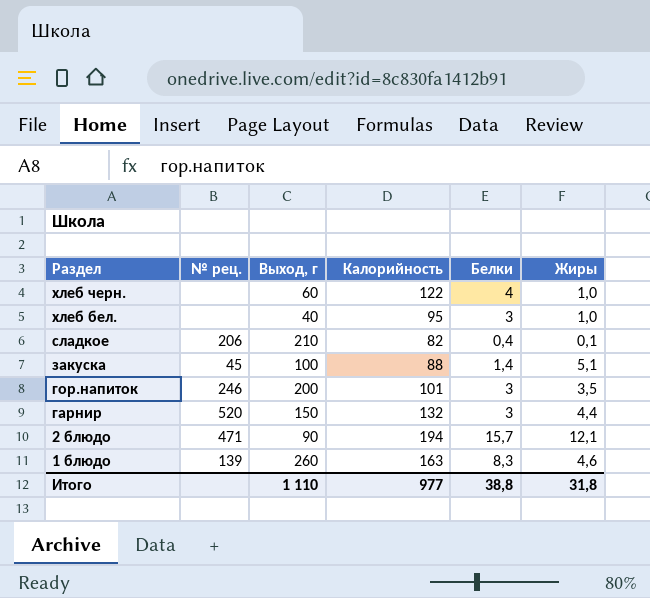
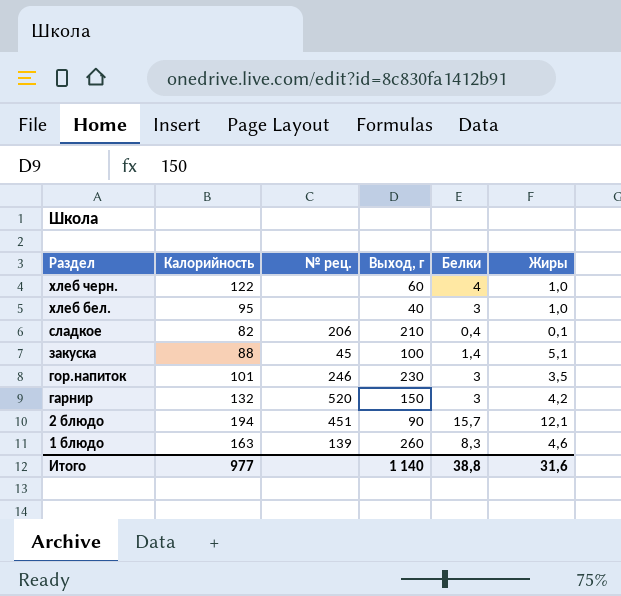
column Калорийность | position: 4 -> 2
гор.напиток | Выход, г: 200 -> 230
гарнир | Жиры: 4,4 -> 4,2
2 блюдо | № рец.: 471 -> 451
Итого | Выход, г: 1 110 -> 1 140
Итого | Жиры: 31,8 -> 31,6

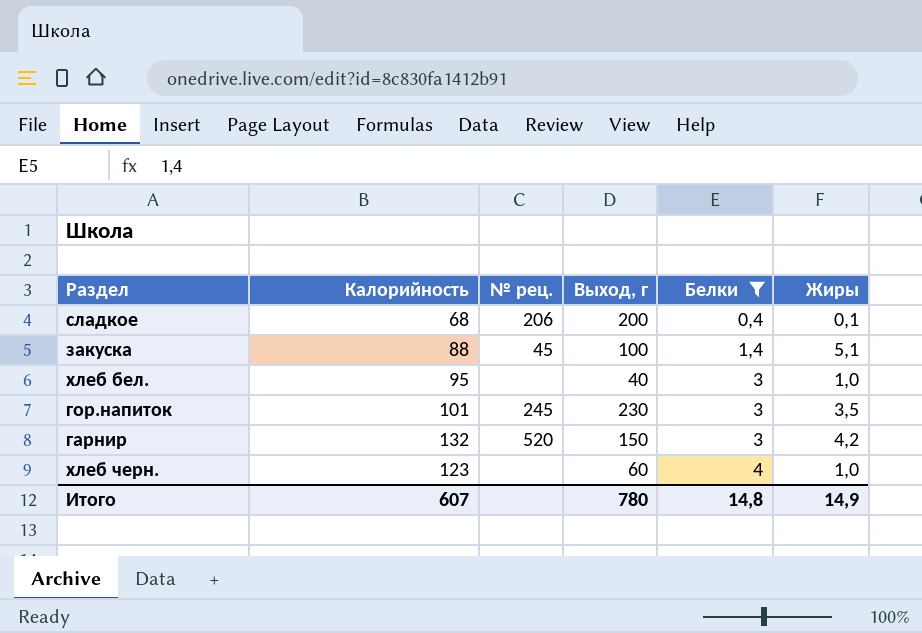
filter: none -> Белки <= 4
row order: Раздел descending -> Белки ascending
сладкое | Калорийность: 82 -> 68
сладкое | Выход, г: 210 -> 200
гор.напиток | № рец.: 246 -> 245
хлеб черн. | Калорийность: 122 -> 123
Итого | Калорийность: 977 -> 607
Итого | Выход, г: 1 140 -> 780
Итого | Белки: 38,8 -> 14,8
Итого | Жиры: 31,6 -> 14,9

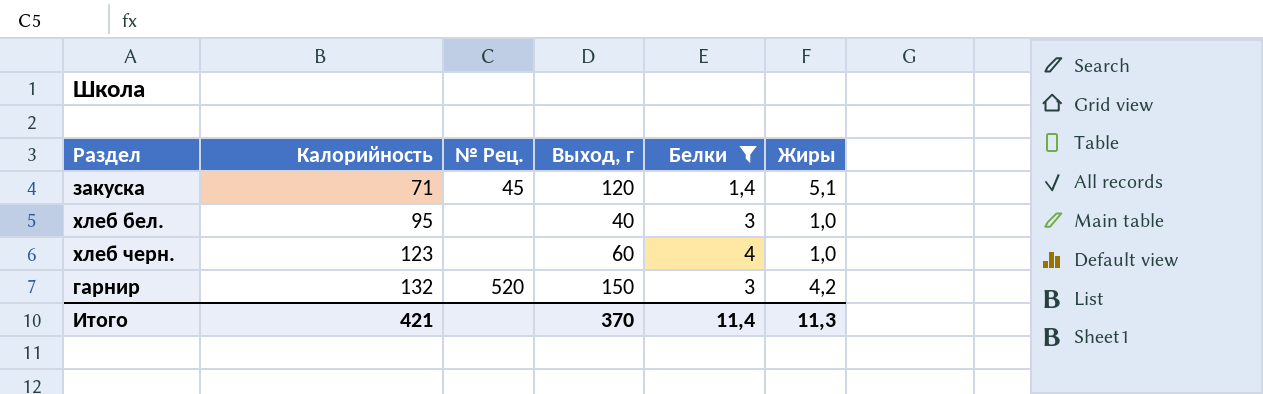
row order: Белки ascending -> Калорийность ascending
column name: № рец. -> № Рец.
row сладкое: 68 | 206 | 200 | 0,4 | 0,1 -> none
row гор.напиток: 101 | 245 | 230 | 3 | 3,5 -> none
закуска | Калорийность: 88 -> 71
закуска | Выход, г: 100 -> 120
Итого | Калорийность: 607 -> 421
Итого | Выход, г: 780 -> 370
Итого | Белки: 14,8 -> 11,4
Итого | Жиры: 14,9 -> 11,3

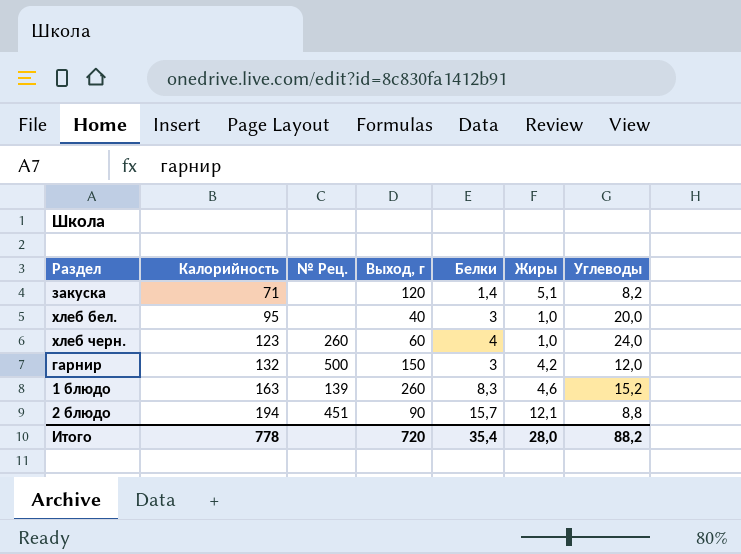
filter: Белки <= 4 -> none
column Углеводы | position: none -> 7
закуска | № Рец.: 45 -> none
хлеб черн. | № Рец.: none -> 260
гарнир | № Рец.: 520 -> 500
Итого | Калорийность: 421 -> 778
Итого | Выход, г: 370 -> 720
Итого | Белки: 11,4 -> 35,4
Итого | Жиры: 11,3 -> 28,0

